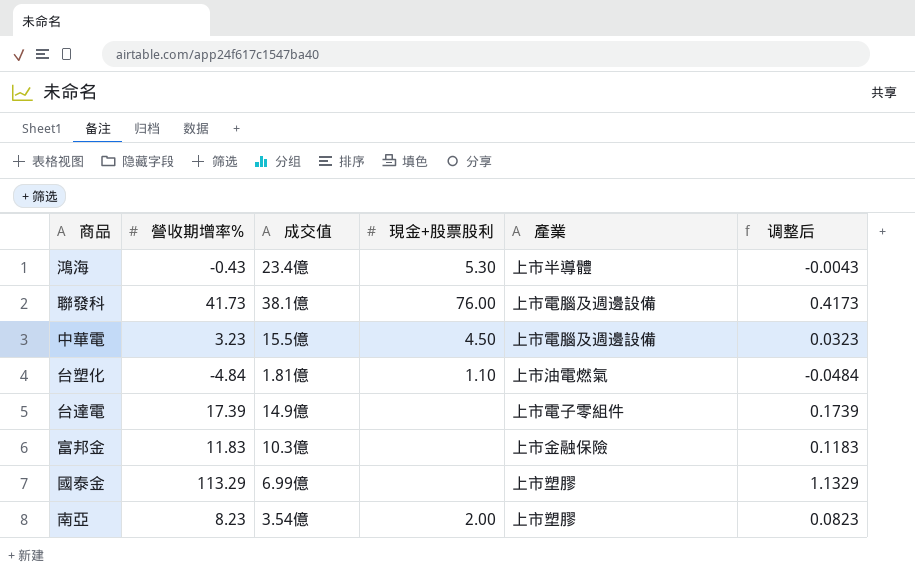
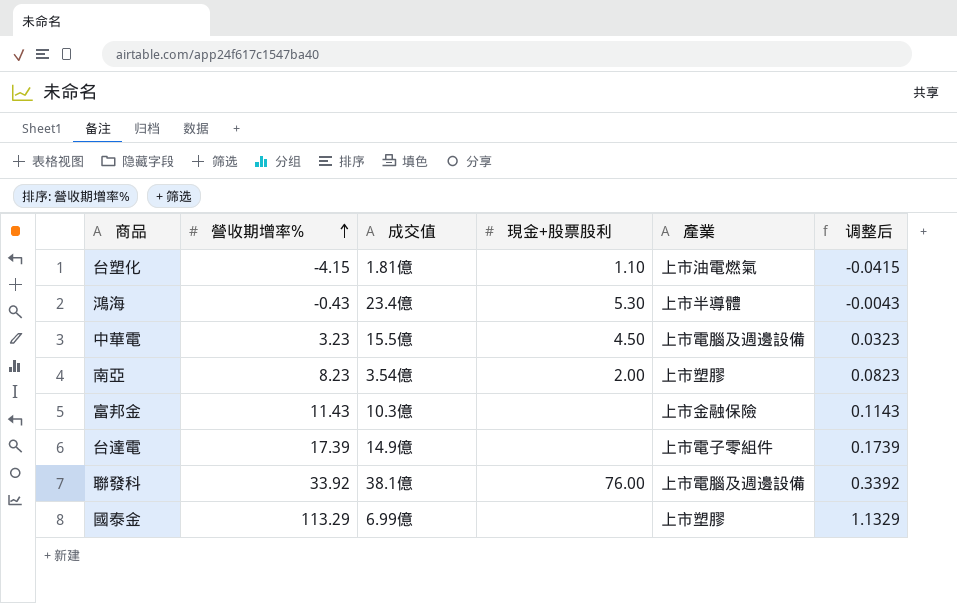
row order: none -> 營收期增率% ascending
台塑化 | 營收期增率%: -4.84 -> -4.15
台塑化 | 调整后: -0.0484 -> -0.0415
富邦金 | 營收期增率%: 11.83 -> 11.43
富邦金 | 调整后: 0.1183 -> 0.1143
聯發科 | 營收期增率%: 41.73 -> 33.92
聯發科 | 调整后: 0.4173 -> 0.3392

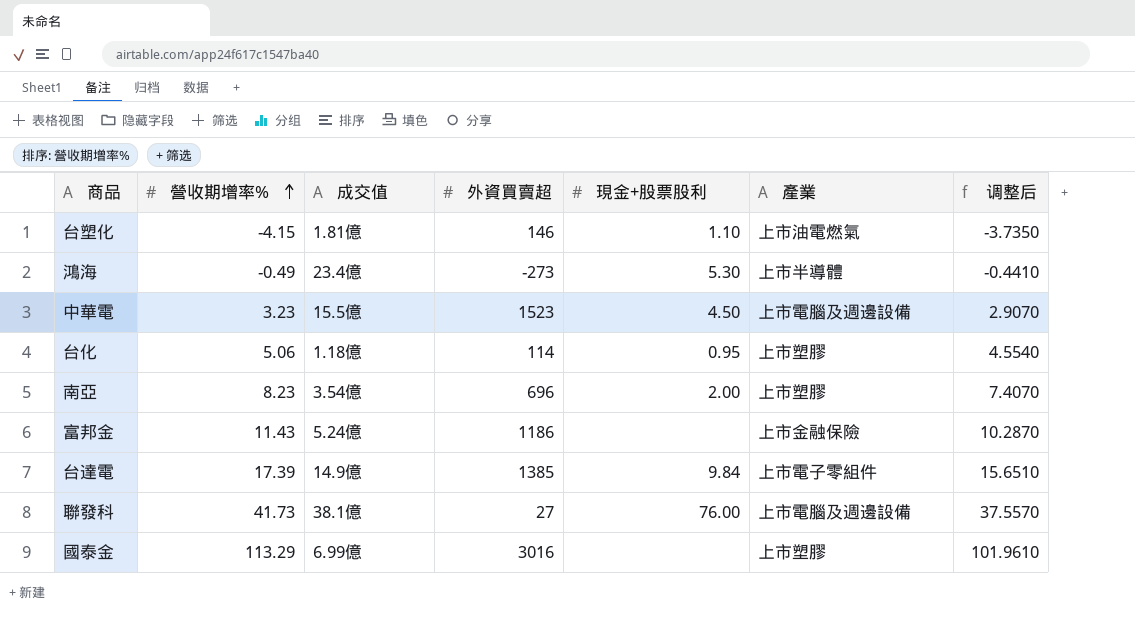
column 外資買賣超 | position: none -> 4
column 调整后 | formula: [營收期增率%] * 0.01 -> [營收期增率%] * 0.9
鴻海 | 營收期增率%: -0.43 -> -0.49
row 台化: none -> 5.06 | 1.18億 | 114 | 0.95 | 上市塑膠 | 4.5540
富邦金 | 成交值: 10.3億 -> 5.24億
台達電 | 現金+股票股利: none -> 9.84
聯發科 | 營收期增率%: 33.92 -> 41.73

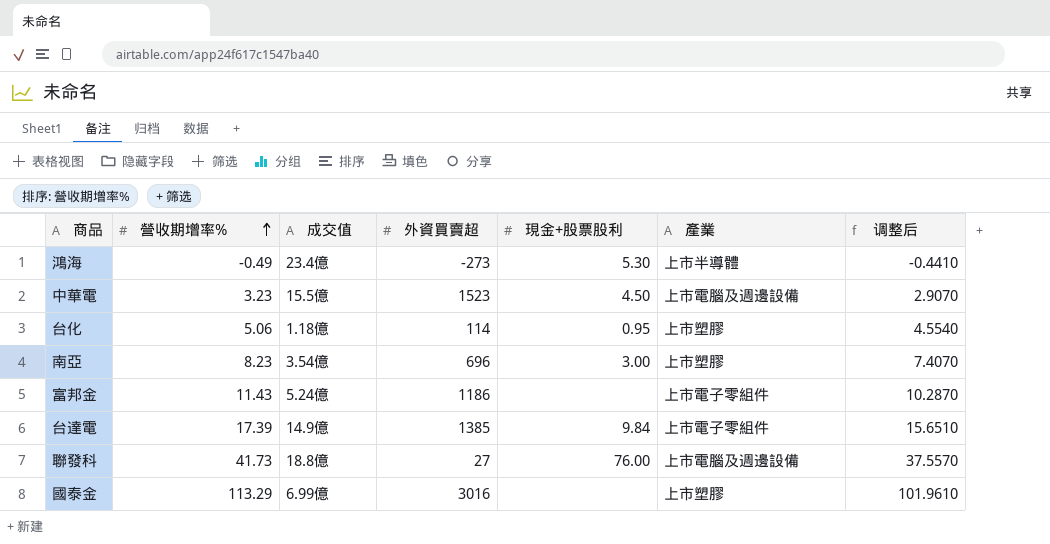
row 台塑化: -4.15 | 1.81億 | 146 | 1.10 | 上市油電燃氣 | -3.7350 -> none
南亞 | 現金+股票股利: 2.00 -> 3.00
富邦金 | 產業: 上市金融保險 -> 上市電子零組件
聯發科 | 成交值: 38.1億 -> 18.8億

